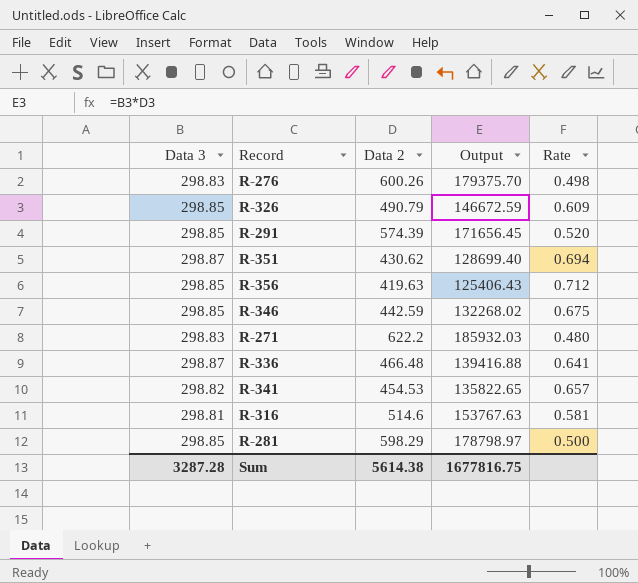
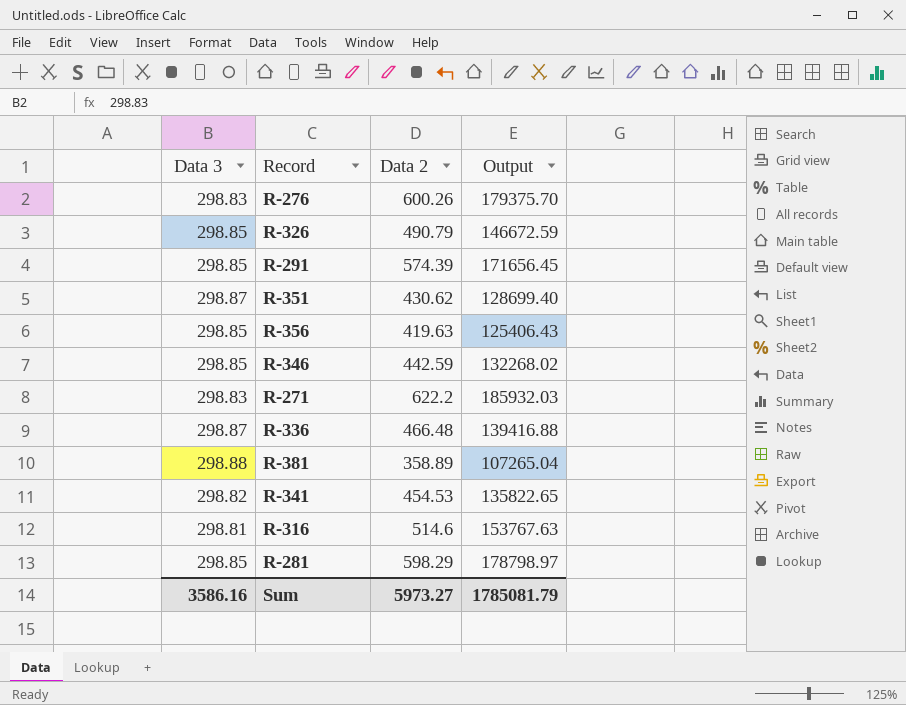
column Rate | formula: [Data 3] / [Data 2] -> none
row R-381: none -> 298.88 | 358.89 | 107265.04
Sum | Data 3: 3287.28 -> 3586.16
Sum | Data 2: 5614.38 -> 5973.27
Sum | Output: 1677816.75 -> 1785081.79

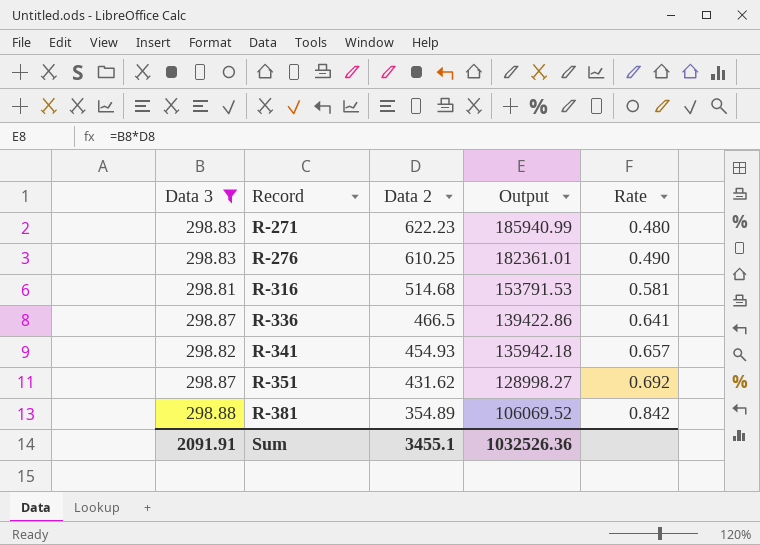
filter: none -> Data 3 != 298.85
row order: none -> Record ascending
column Rate | formula: none -> [Data 3] / [Data 2]
R-271 | Data 2: 622.2 -> 622.23
R-271 | Output: 185932.03 -> 185940.99
R-276 | Data 2: 600.26 -> 610.25
R-276 | Output: 179375.70 -> 182361.01
R-316 | Data 2: 514.6 -> 514.68
R-316 | Output: 153767.63 -> 153791.53
R-336 | Data 2: 466.48 -> 466.5
R-336 | Output: 139416.88 -> 139422.86
R-341 | Data 2: 454.53 -> 454.93
R-341 | Output: 135822.65 -> 135942.18
R-351 | Data 2: 430.62 -> 431.62
R-351 | Output: 128699.40 -> 128998.27
R-381 | Data 2: 358.89 -> 354.89
R-381 | Output: 107265.04 -> 106069.52
Sum | Data 3: 3586.16 -> 2091.91
Sum | Data 2: 5973.27 -> 3455.1
Sum | Output: 1785081.79 -> 1032526.36

